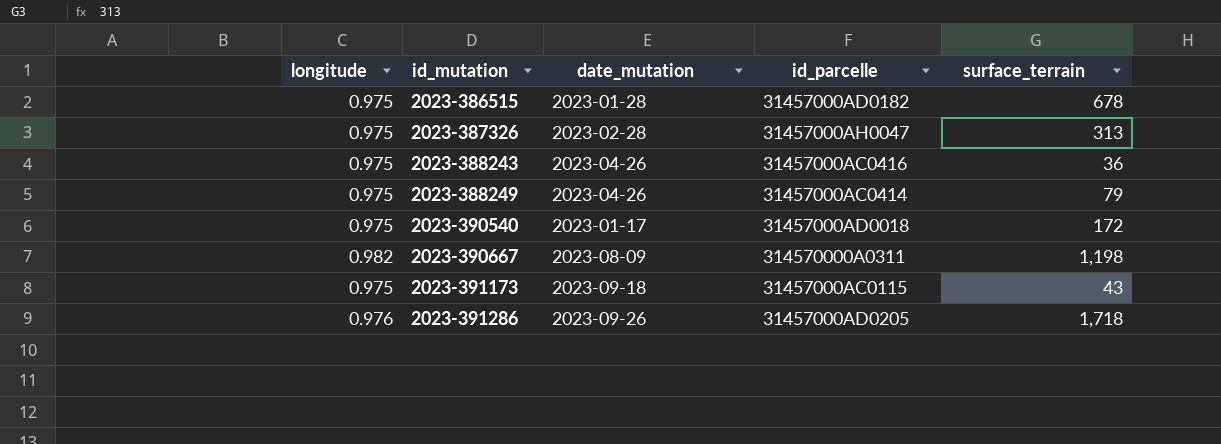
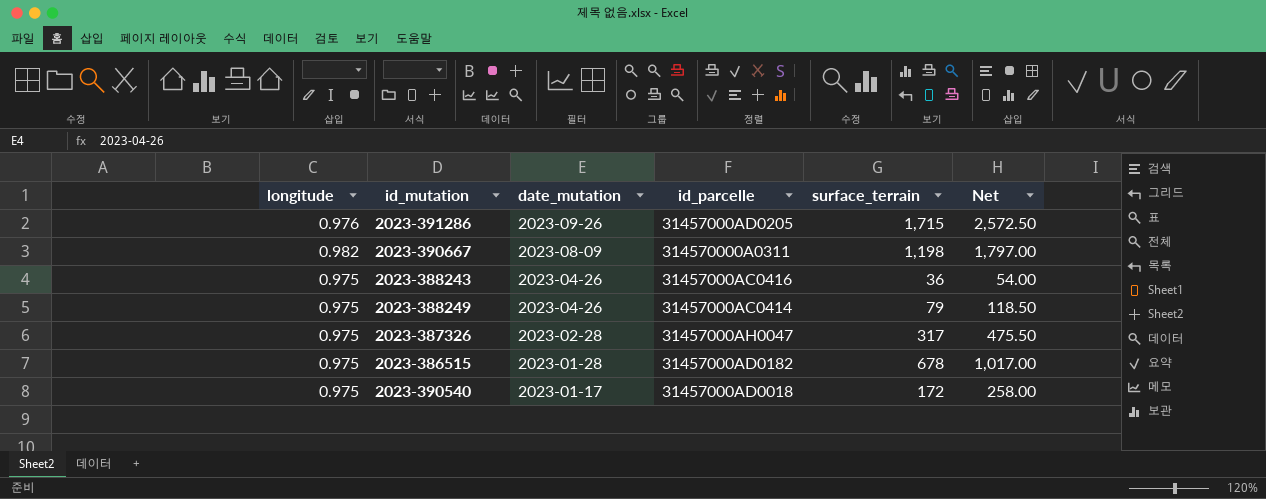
row order: id_mutation ascending -> date_mutation descending
column Net | formula: none -> [surface_terrain] * 1.5
row 2023-391173: 0.975 | 2023-09-18 | 31457000AC0115 | 43 -> none
2023-391286 | surface_terrain: 1,718 -> 1,715
2023-387326 | surface_terrain: 313 -> 317

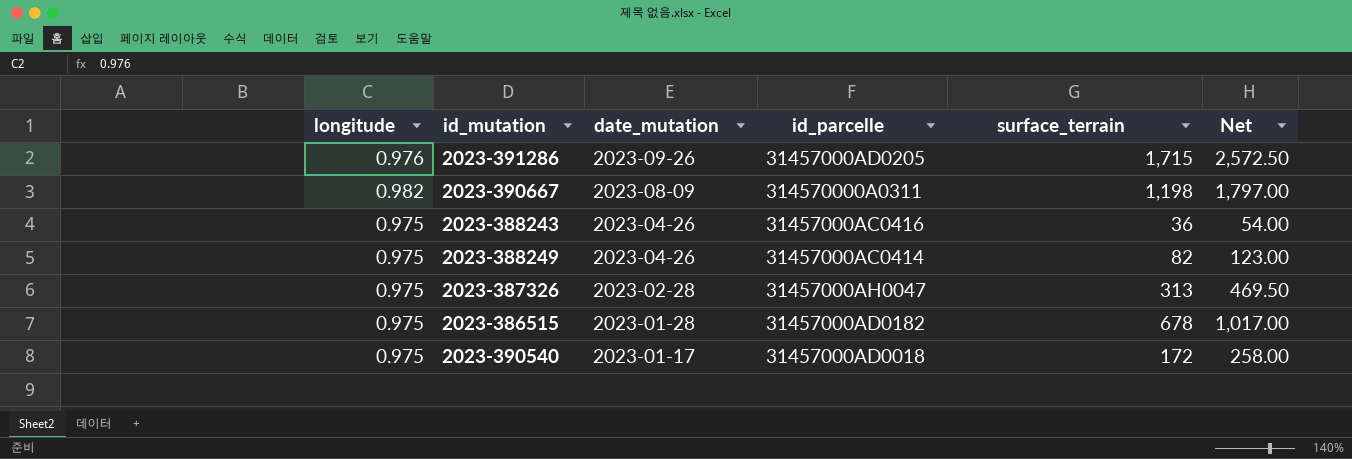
2023-388249 | surface_terrain: 79 -> 82
2023-388249 | Net: 118.50 -> 123.00
2023-387326 | surface_terrain: 317 -> 313
2023-387326 | Net: 475.50 -> 469.50

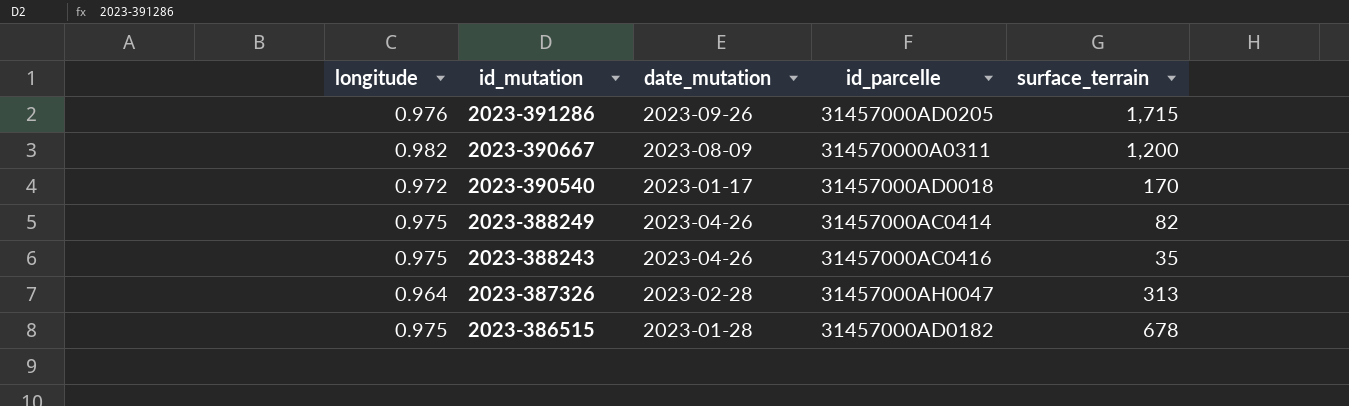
row order: date_mutation descending -> id_mutation descending
column Net | formula: [surface_terrain] * 1.5 -> none
2023-390667 | surface_terrain: 1,198 -> 1,200
2023-390540 | longitude: 0.975 -> 0.972
2023-390540 | surface_terrain: 172 -> 170
2023-388243 | surface_terrain: 36 -> 35
2023-387326 | longitude: 0.975 -> 0.964

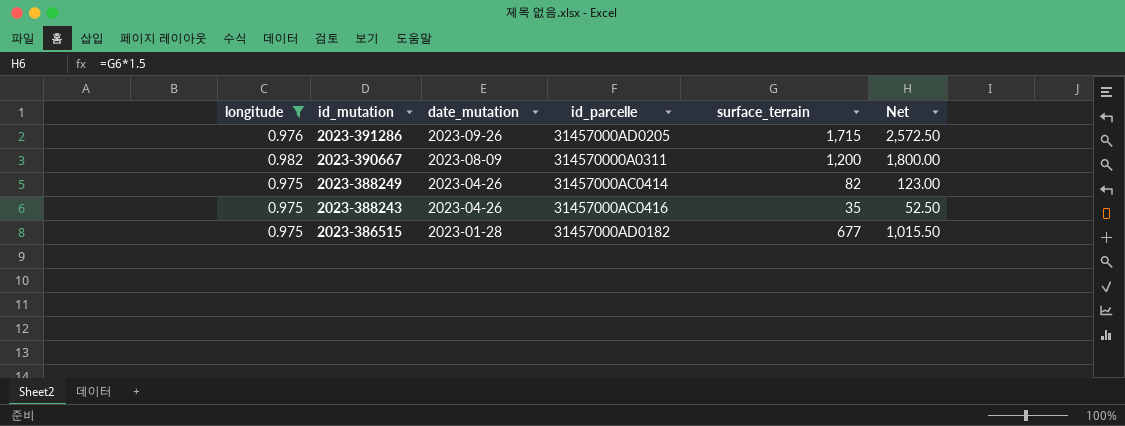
filter: none -> longitude >= 0.975
column Net | formula: none -> [surface_terrain] * 1.5
2023-386515 | surface_terrain: 678 -> 677

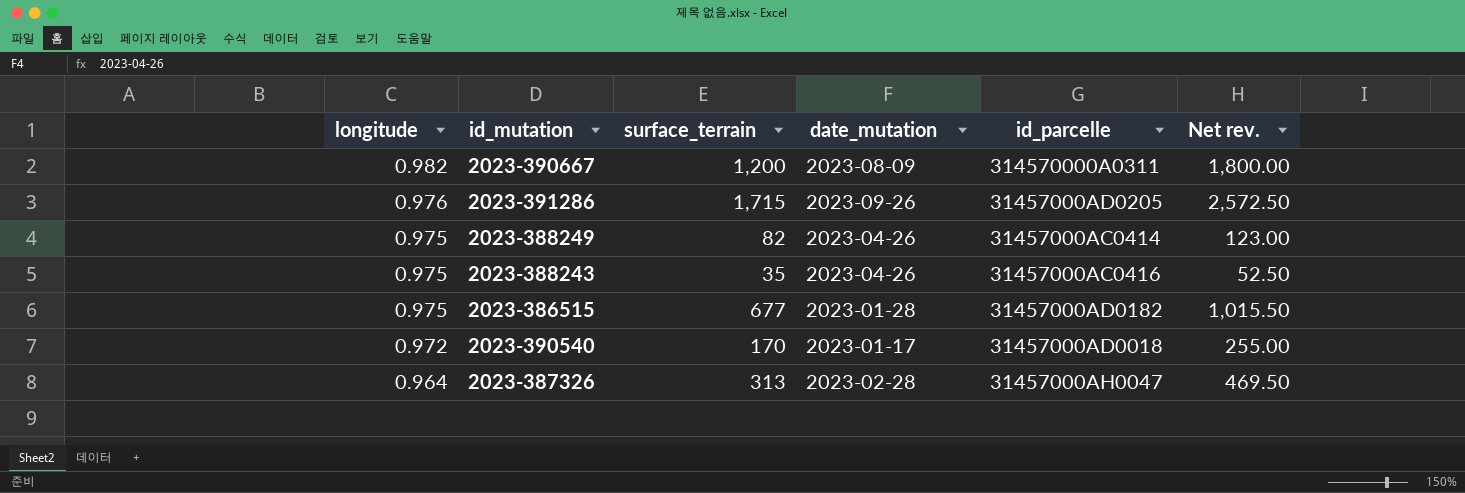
filter: longitude >= 0.975 -> none
row order: id_mutation descending -> longitude descending
column surface_terrain | position: 5 -> 3
column name: Net -> Net rev.

